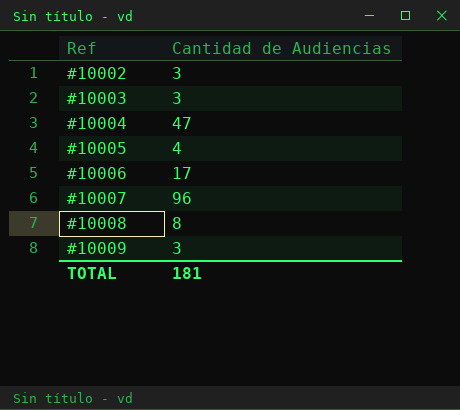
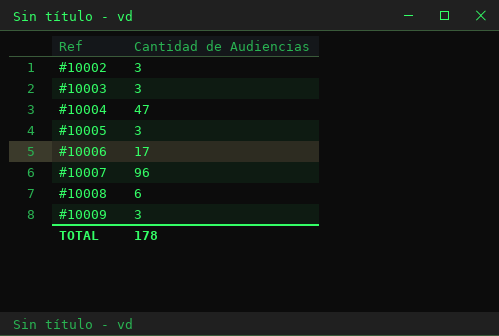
#10005 | Cantidad de Audiencias: 4 -> 3
#10008 | Cantidad de Audiencias: 8 -> 6
TOTAL | Cantidad de Audiencias: 181 -> 178

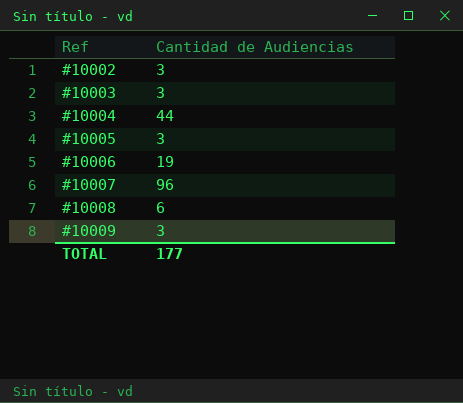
#10004 | Cantidad de Audiencias: 47 -> 44
#10006 | Cantidad de Audiencias: 17 -> 19
TOTAL | Cantidad de Audiencias: 178 -> 177

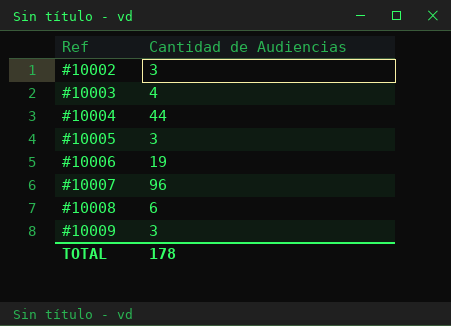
#10003 | Cantidad de Audiencias: 3 -> 4
TOTAL | Cantidad de Audiencias: 177 -> 178

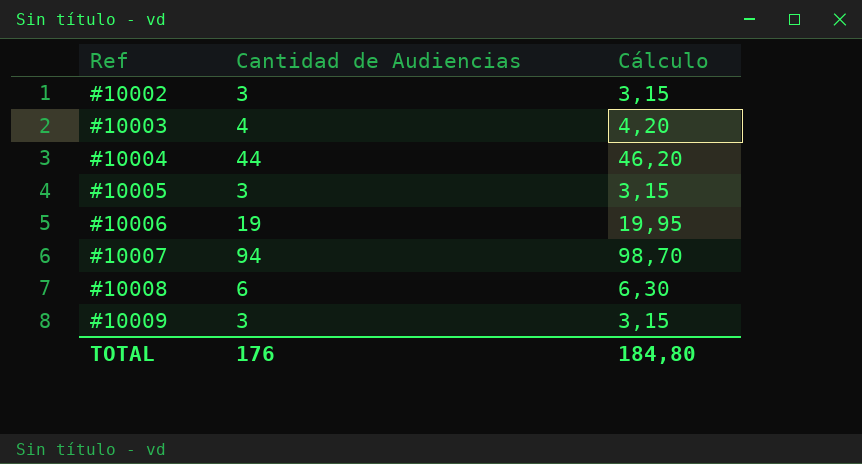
column Cálculo | formula: none -> [Cantidad de Audiencias] * 1,05
#10007 | Cantidad de Audiencias: 96 -> 94
TOTAL | Cantidad de Audiencias: 178 -> 176

